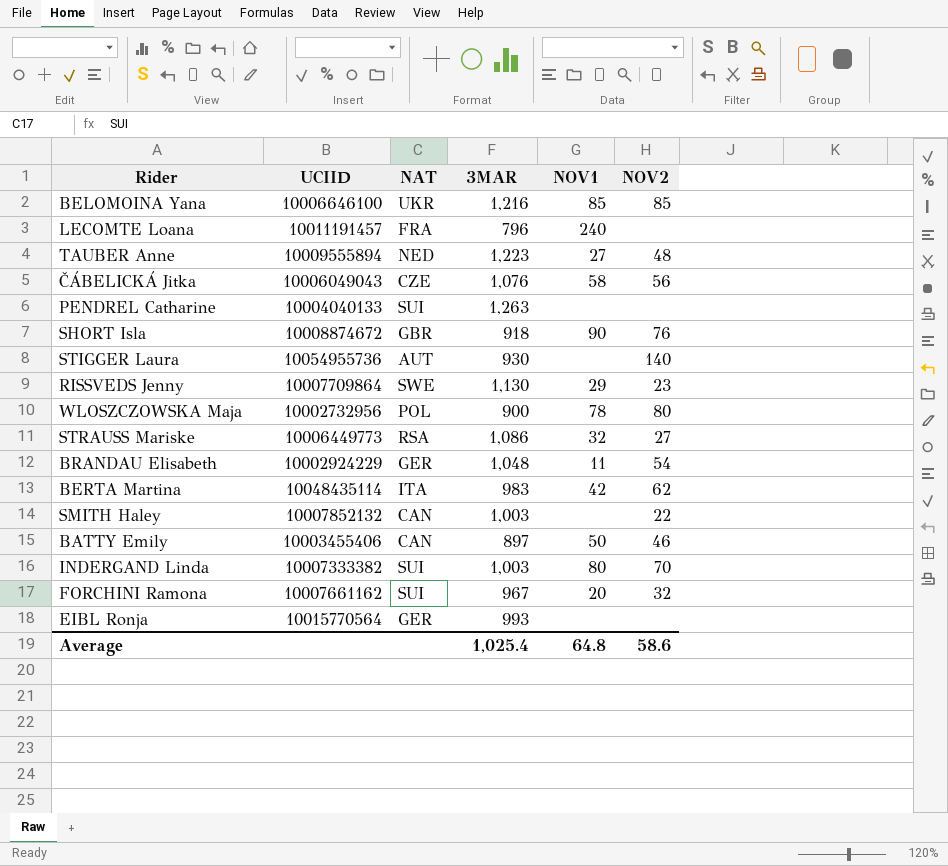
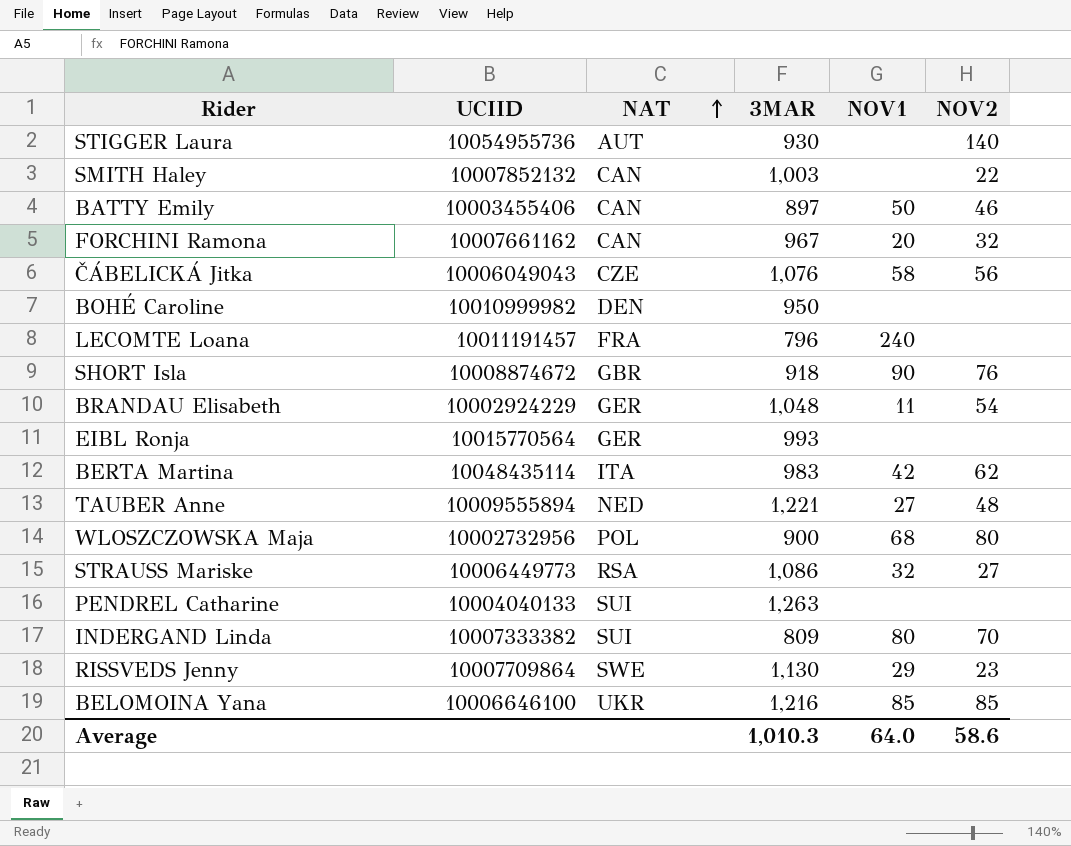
row order: none -> NAT ascending
FORCHINI Ramona | NAT: SUI -> CAN
row BOHÉ Caroline: none -> 10010999982 | DEN | 950 | none | none
TAUBER Anne | 3MAR: 1,223 -> 1,221
WLOSZCZOWSKA Maja | NOV1: 78 -> 68
INDERGAND Linda | 3MAR: 1,003 -> 809
Average | 3MAR: 1,025.4 -> 1,010.3
Average | NOV1: 64.8 -> 64.0

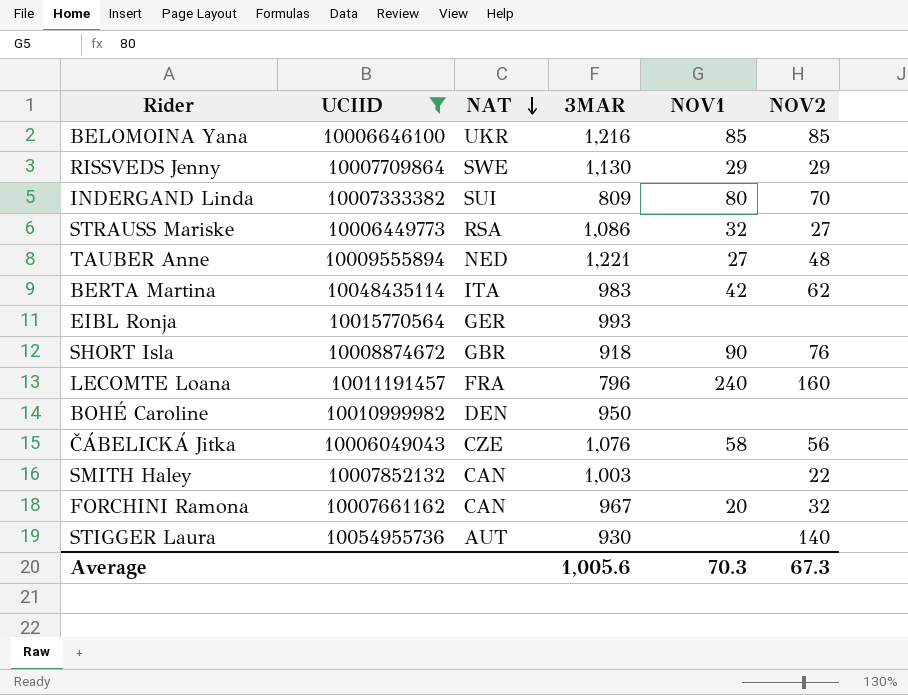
filter: none -> UCIID >= 10006049043
row order: NAT ascending -> NAT descending
RISSVEDS Jenny | NOV2: 23 -> 29
LECOMTE Loana | NOV2: none -> 160
Average | 3MAR: 1,010.3 -> 1,005.6
Average | NOV1: 64.0 -> 70.3
Average | NOV2: 58.6 -> 67.3

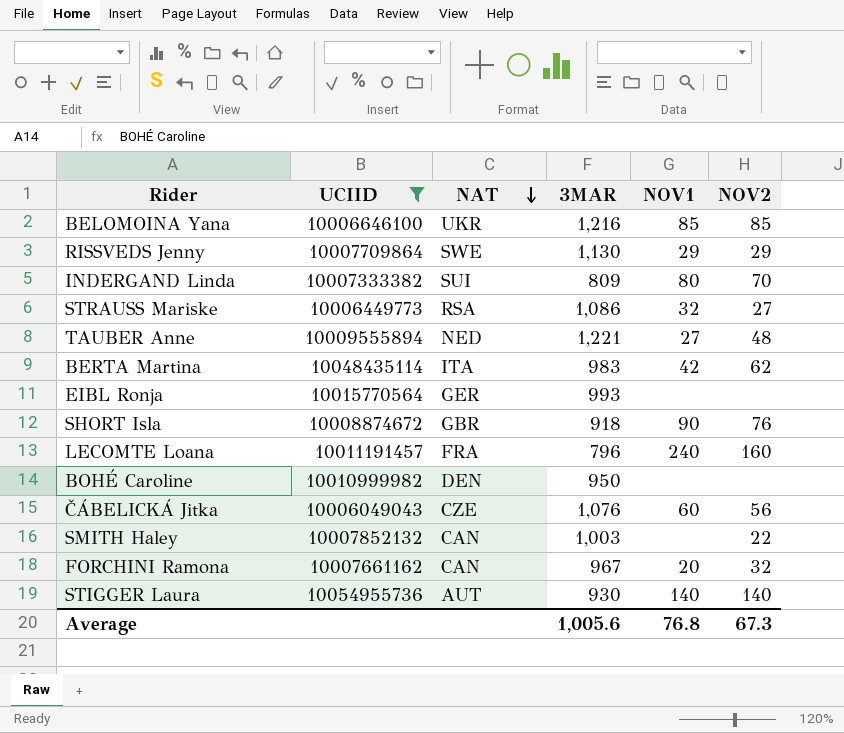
ČÁBELICKÁ Jitka | NOV1: 58 -> 60
STIGGER Laura | NOV1: none -> 140
Average | NOV1: 70.3 -> 76.8

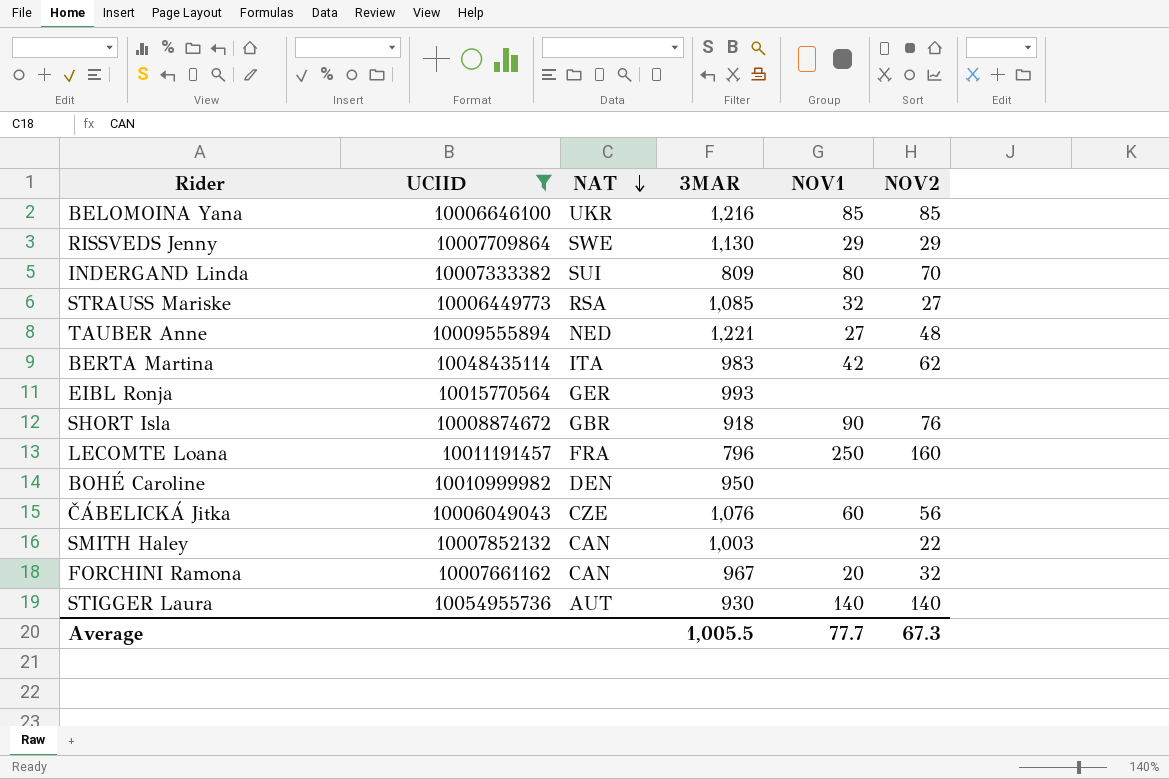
STRAUSS Mariske | 3MAR: 1,086 -> 1,085
LECOMTE Loana | NOV1: 240 -> 250
Average | 3MAR: 1,005.6 -> 1,005.5
Average | NOV1: 76.8 -> 77.7

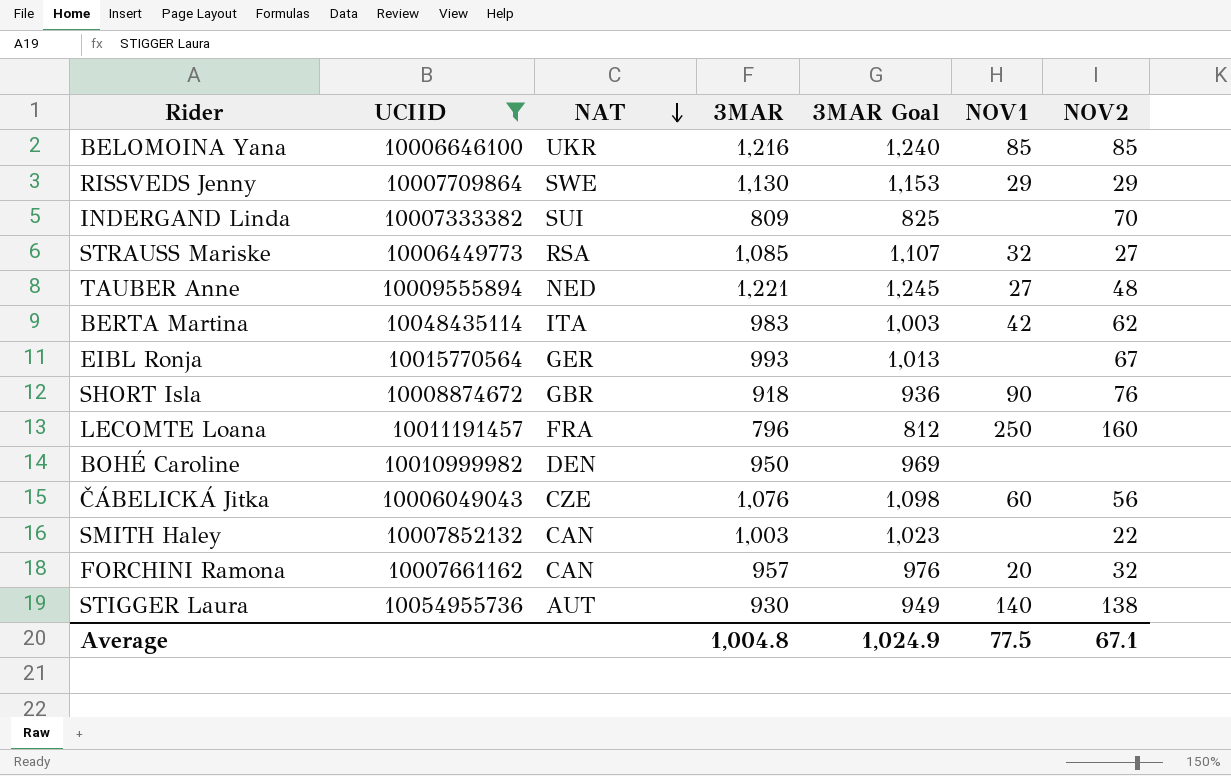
column 3MAR Goal | formula: none -> [3MAR] * 1.02
INDERGAND Linda | NOV1: 80 -> none
EIBL Ronja | NOV2: none -> 67
FORCHINI Ramona | 3MAR: 967 -> 957
STIGGER Laura | NOV2: 140 -> 138
Average | 3MAR: 1,005.5 -> 1,004.8
Average | NOV1: 77.7 -> 77.5
Average | NOV2: 67.3 -> 67.1

